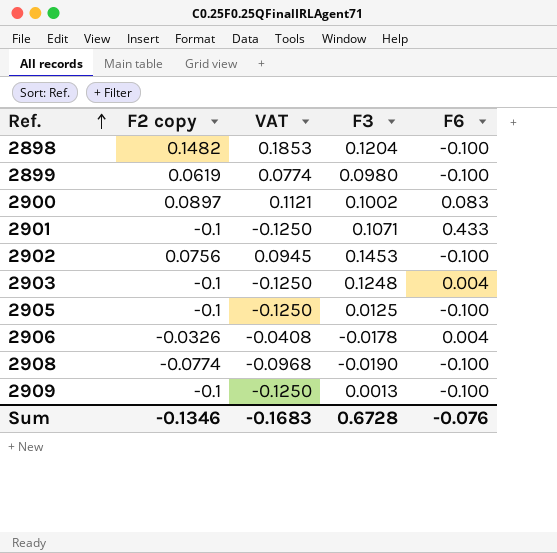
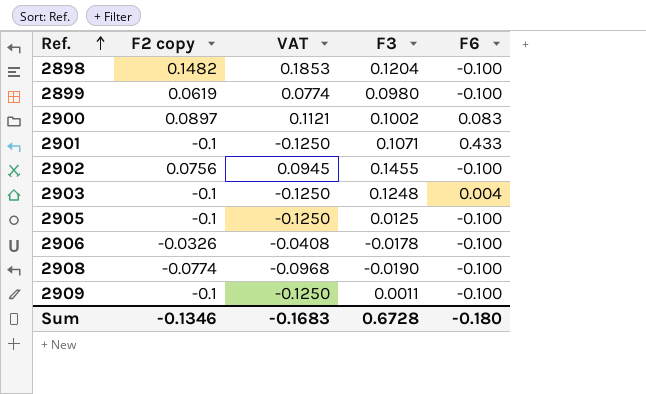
2902 | F3: 0.1453 -> 0.1455
2906 | F6: 0.004 -> -0.100
2909 | F3: 0.0013 -> 0.0011
Sum | F6: -0.076 -> -0.180

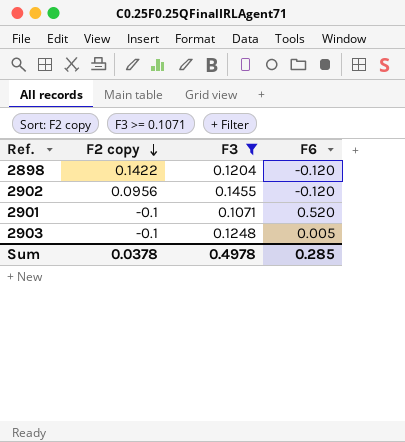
filter: none -> F3 >= 0.1071
row order: Ref. ascending -> F2 copy descending
column VAT | formula: [F2 copy] * 1.25 -> none
2898 | F2 copy: 0.1482 -> 0.1422
2898 | F6: -0.100 -> -0.120
2902 | F2 copy: 0.0756 -> 0.0956
2902 | F6: -0.100 -> -0.120
2901 | F6: 0.433 -> 0.520
2903 | F6: 0.004 -> 0.005
Sum | F2 copy: -0.1346 -> 0.0378
Sum | F3: 0.6728 -> 0.4978
Sum | F6: -0.180 -> 0.285

